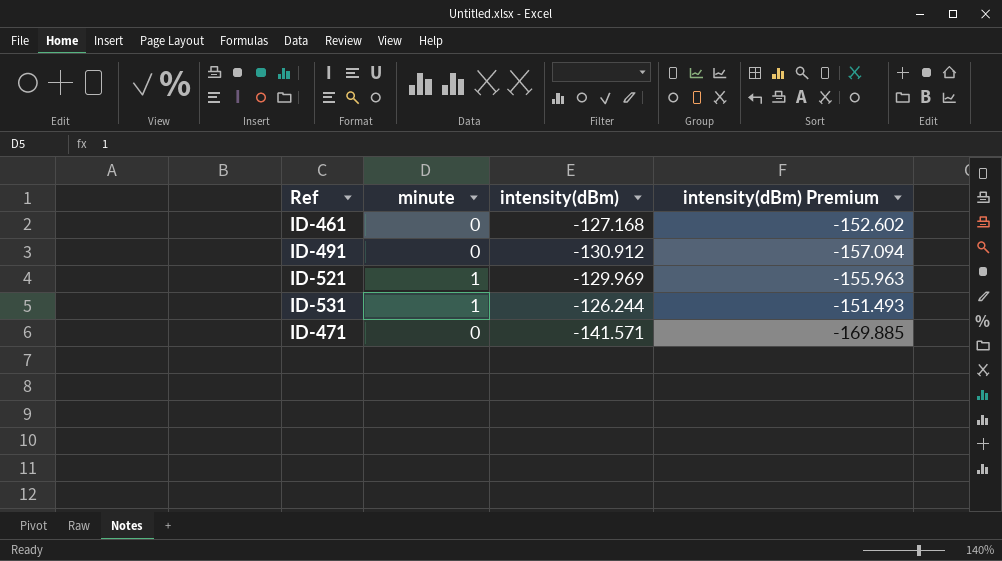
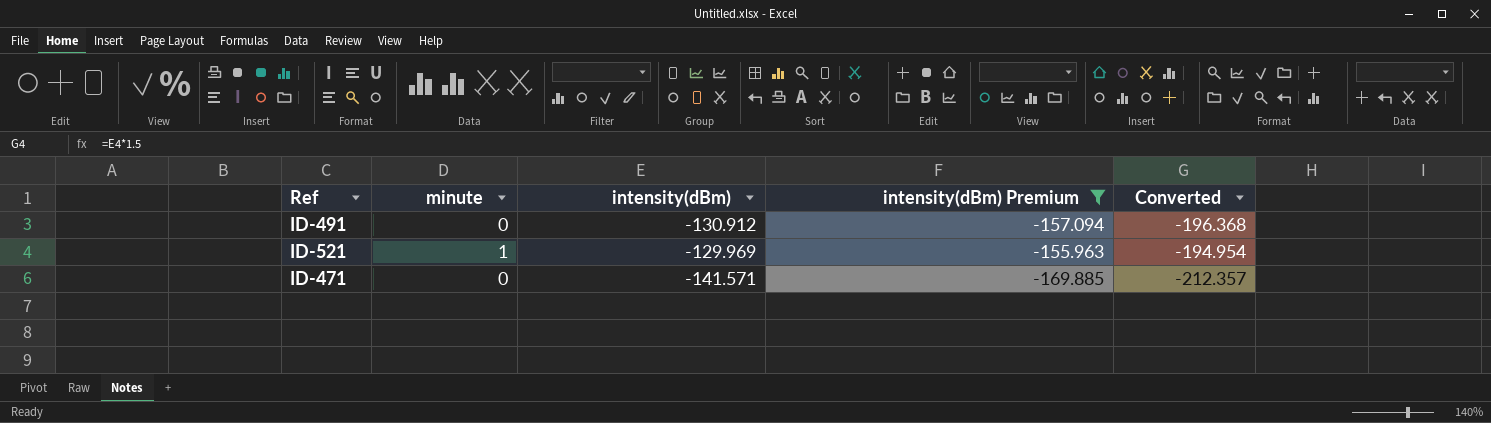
filter: none -> intensity(dBm) Premium <= -155.963
column Converted | formula: none -> [intensity(dBm)] * 1.5

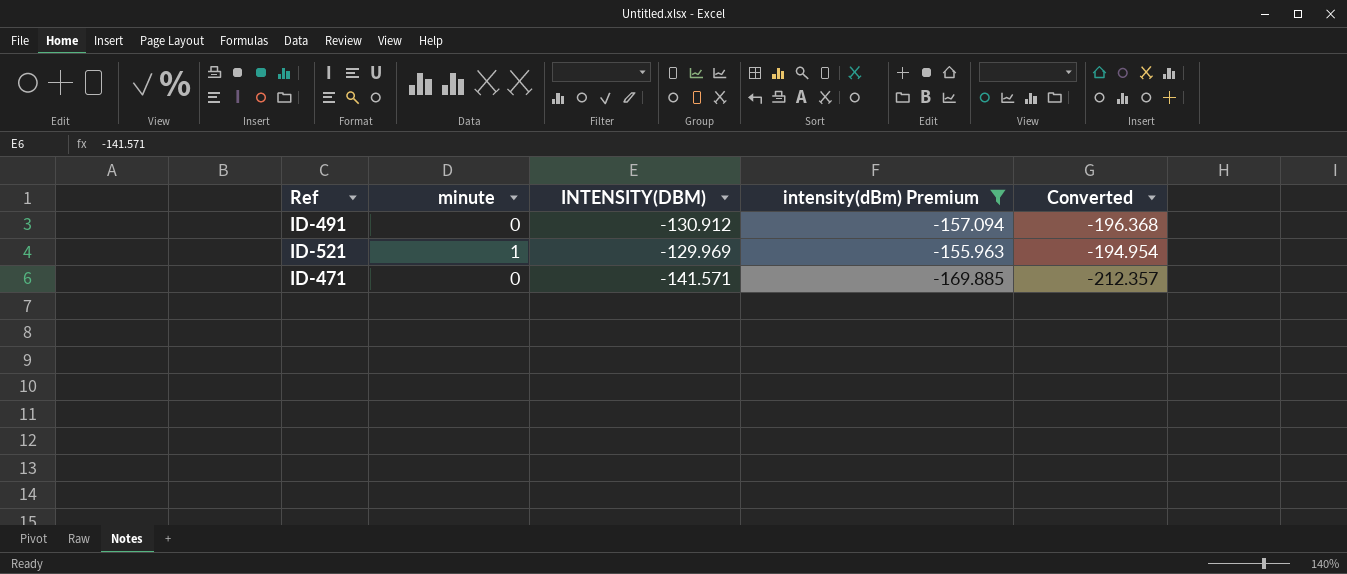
column name: intensity(dBm) -> INTENSITY(DBM)

